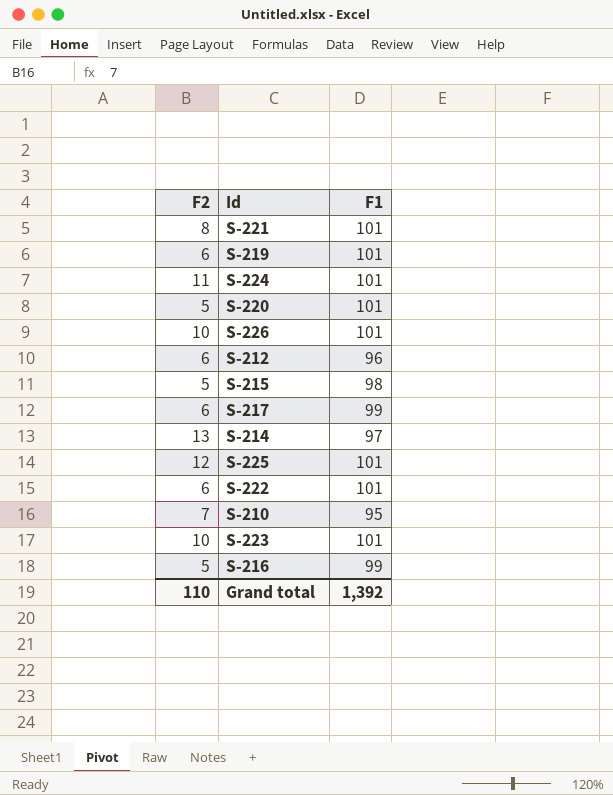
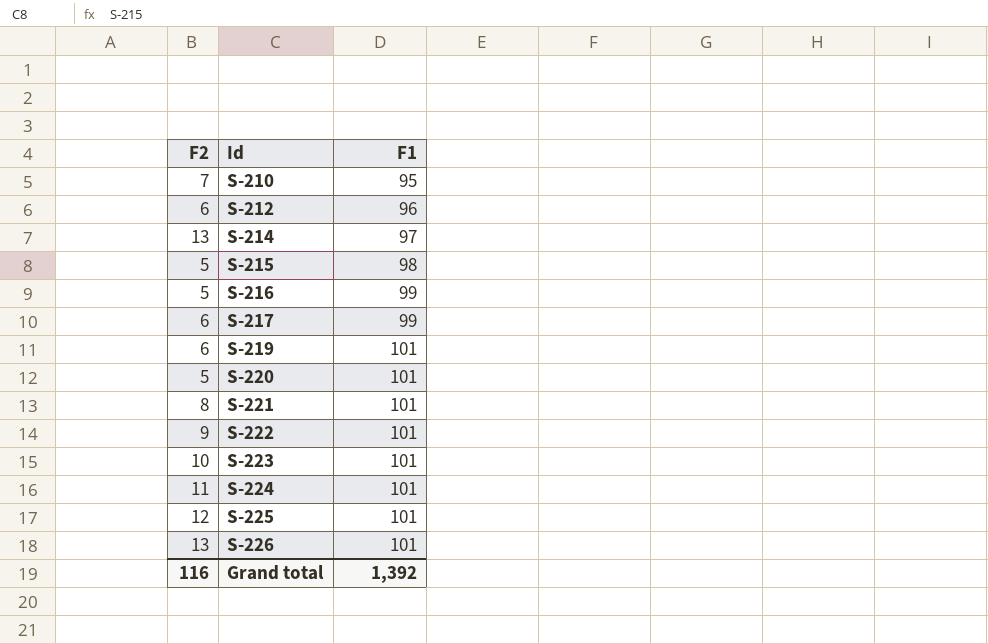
row order: none -> Id ascending
S-222 | F2: 6 -> 9
S-226 | F2: 10 -> 13
Grand total | F2: 110 -> 116

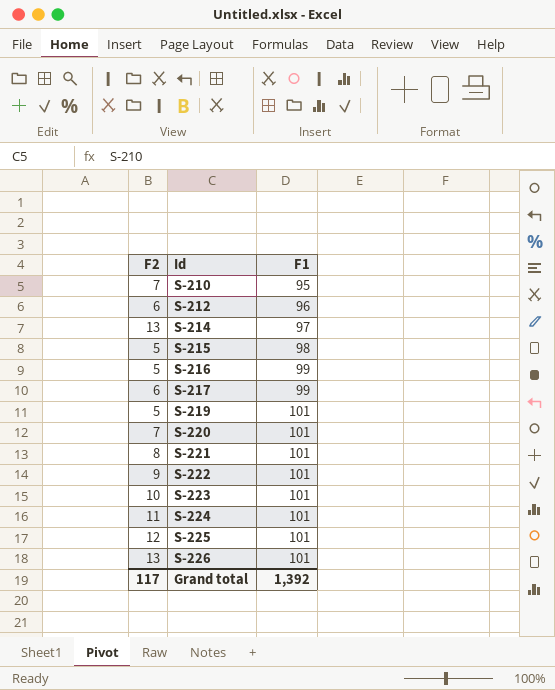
S-219 | F2: 6 -> 5
S-220 | F2: 5 -> 7
Grand total | F2: 116 -> 117

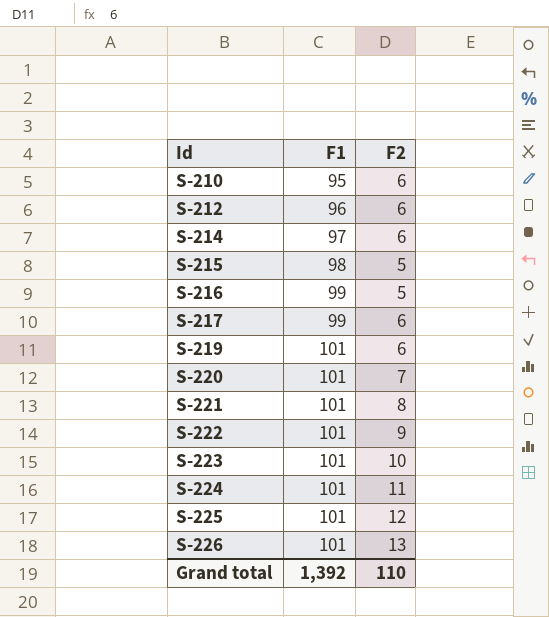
column F2 | position: 1 -> 3
S-210 | F2: 7 -> 6
S-214 | F2: 13 -> 6
S-219 | F2: 5 -> 6
Grand total | F2: 117 -> 110

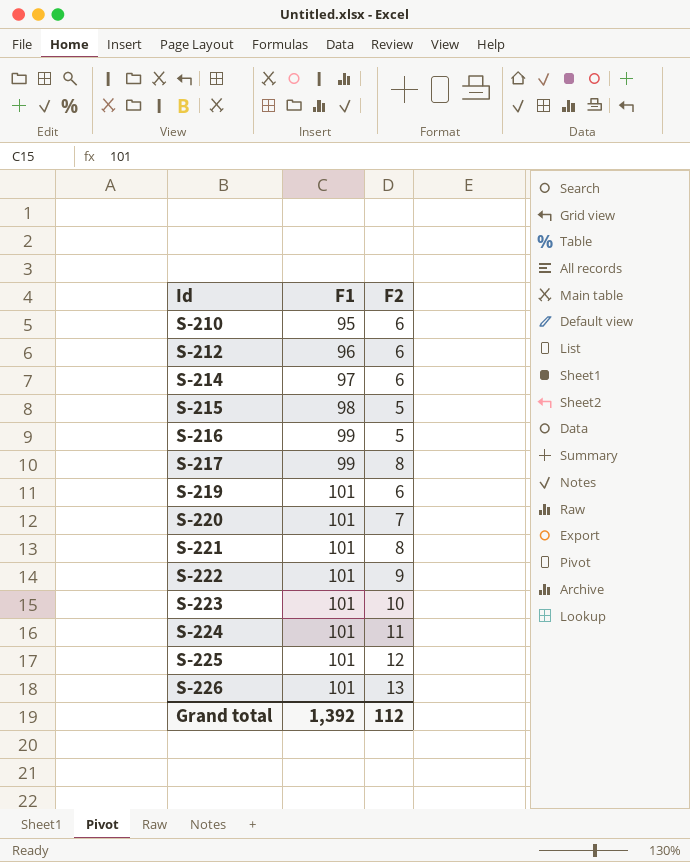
S-217 | F2: 6 -> 8
Grand total | F2: 110 -> 112

